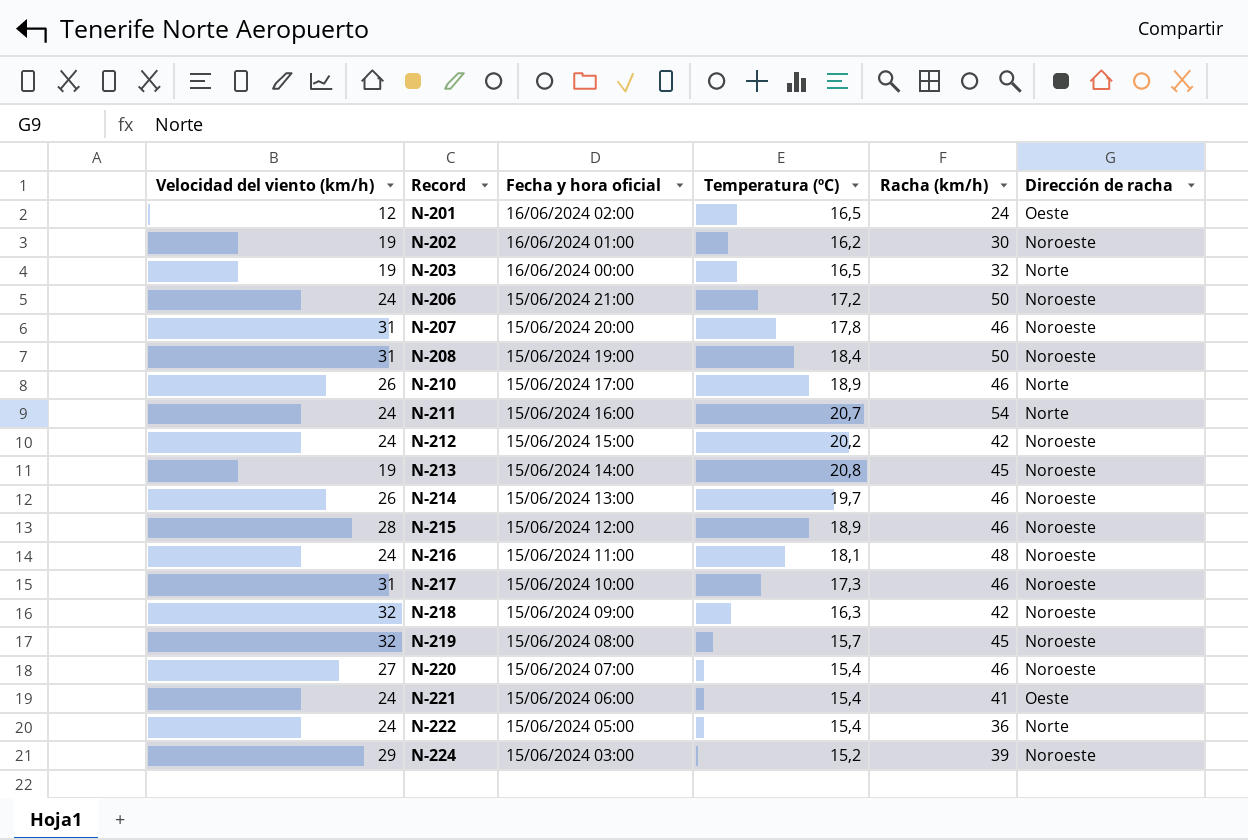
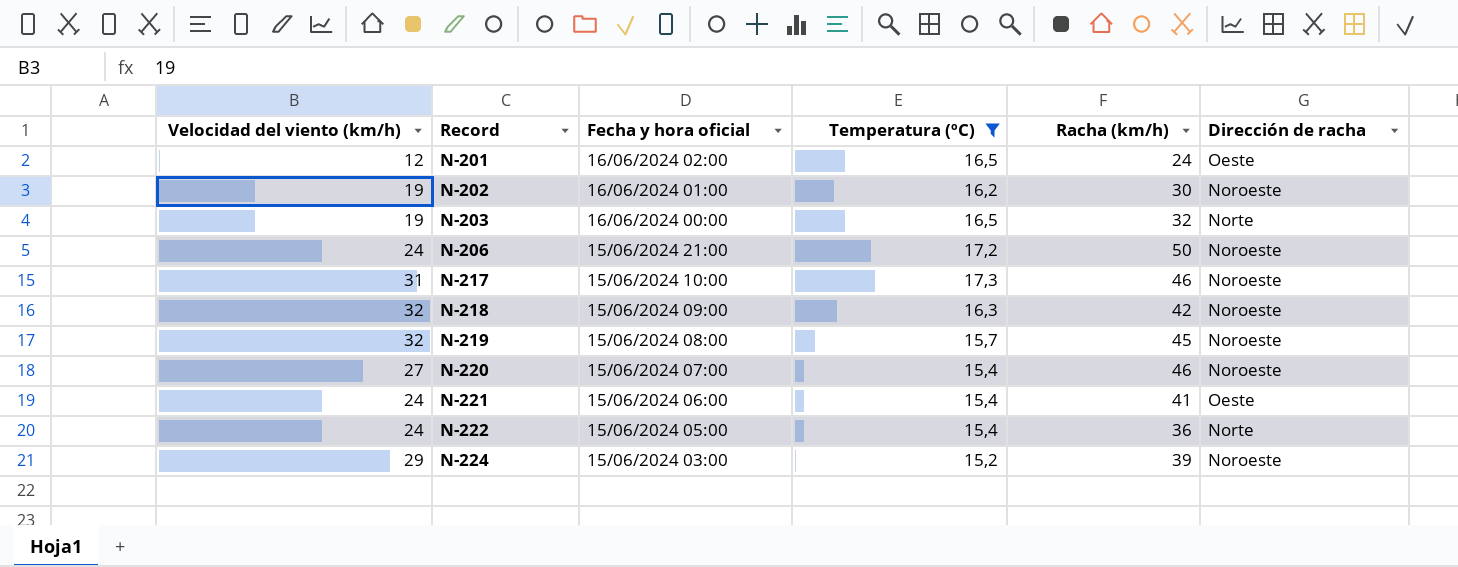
filter: none -> Temperatura (ºC) <= 17,3

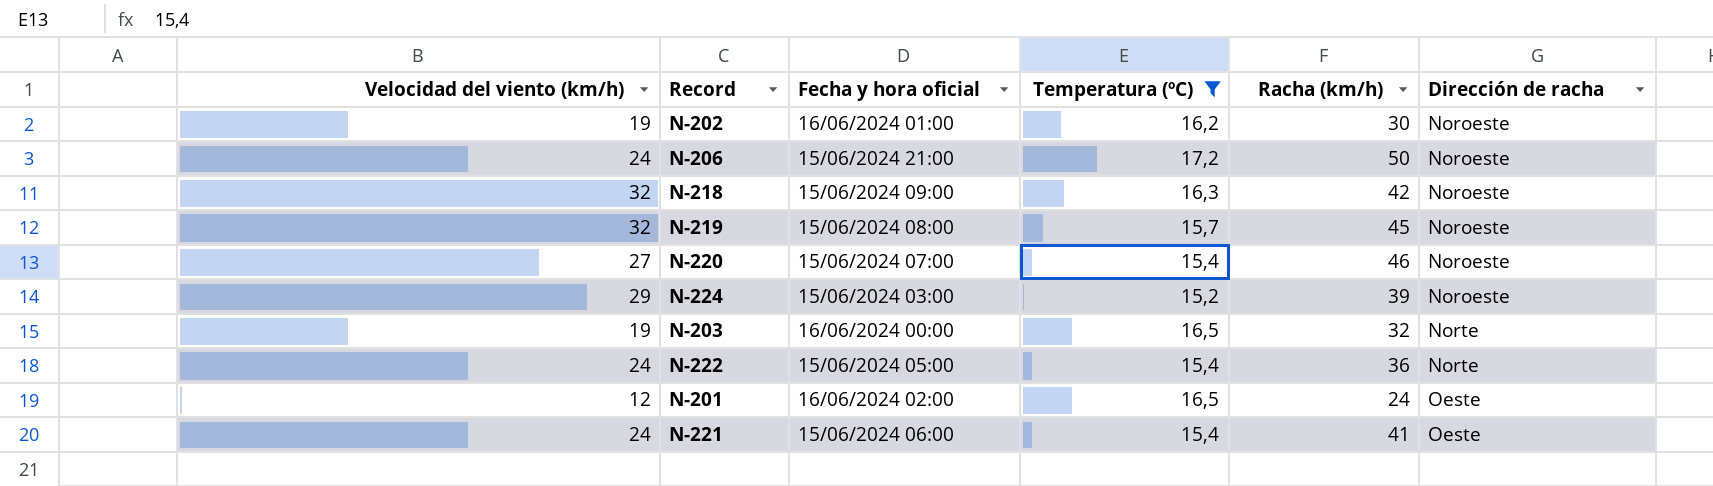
row order: Record ascending -> Dirección de racha ascending
row N-217: 31 | 15/06/2024 10:00 | 17,3 | 46 | Noroeste -> none

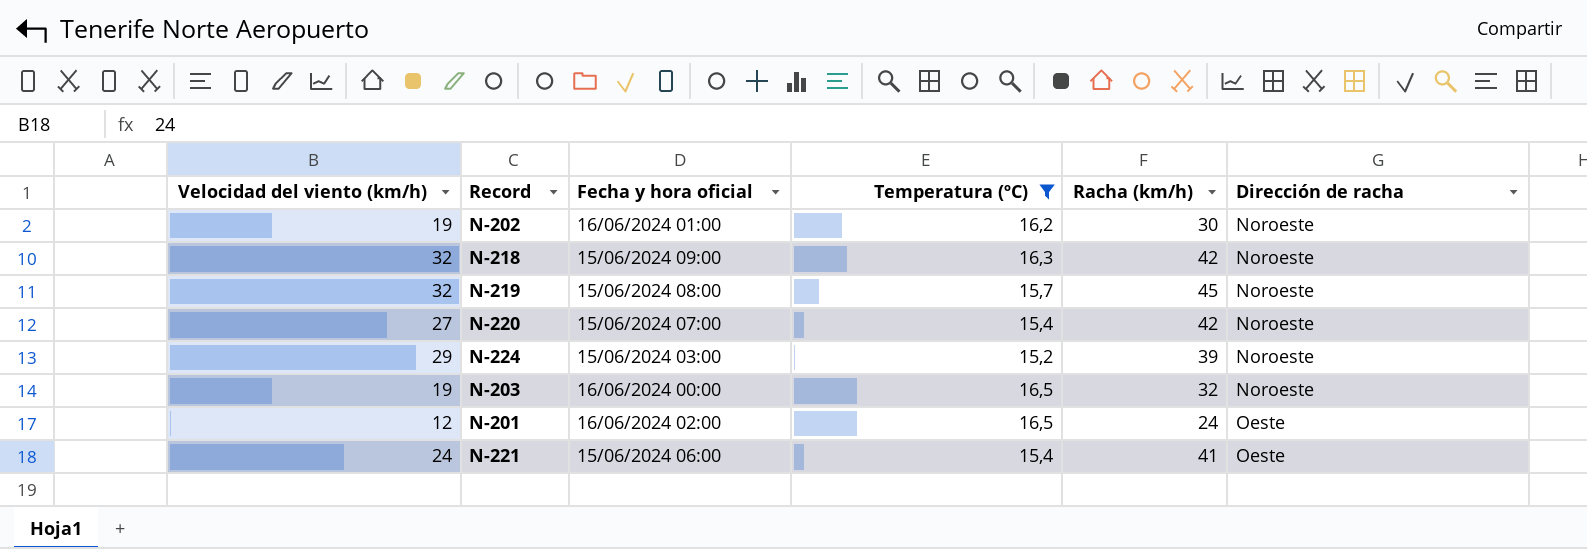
row N-206: 24 | 15/06/2024 21:00 | 17,2 | 50 | Noroeste -> none
row N-222: 24 | 15/06/2024 05:00 | 15,4 | 36 | Norte -> none
N-220 | Racha (km/h): 46 -> 42
N-203 | Dirección de racha: Norte -> Noroeste

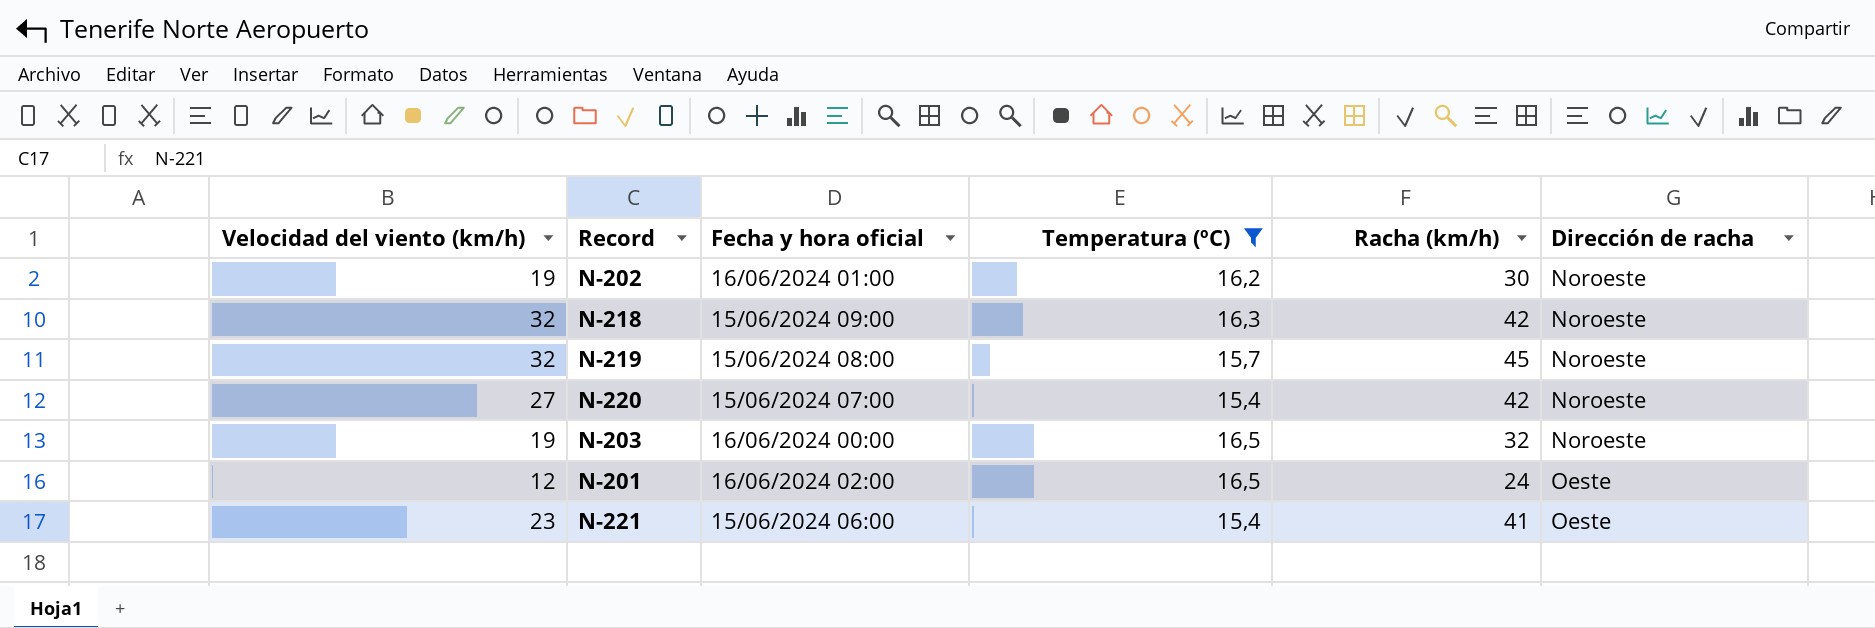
row N-224: 29 | 15/06/2024 03:00 | 15,2 | 39 | Noroeste -> none
N-221 | Velocidad del viento (km/h): 24 -> 23

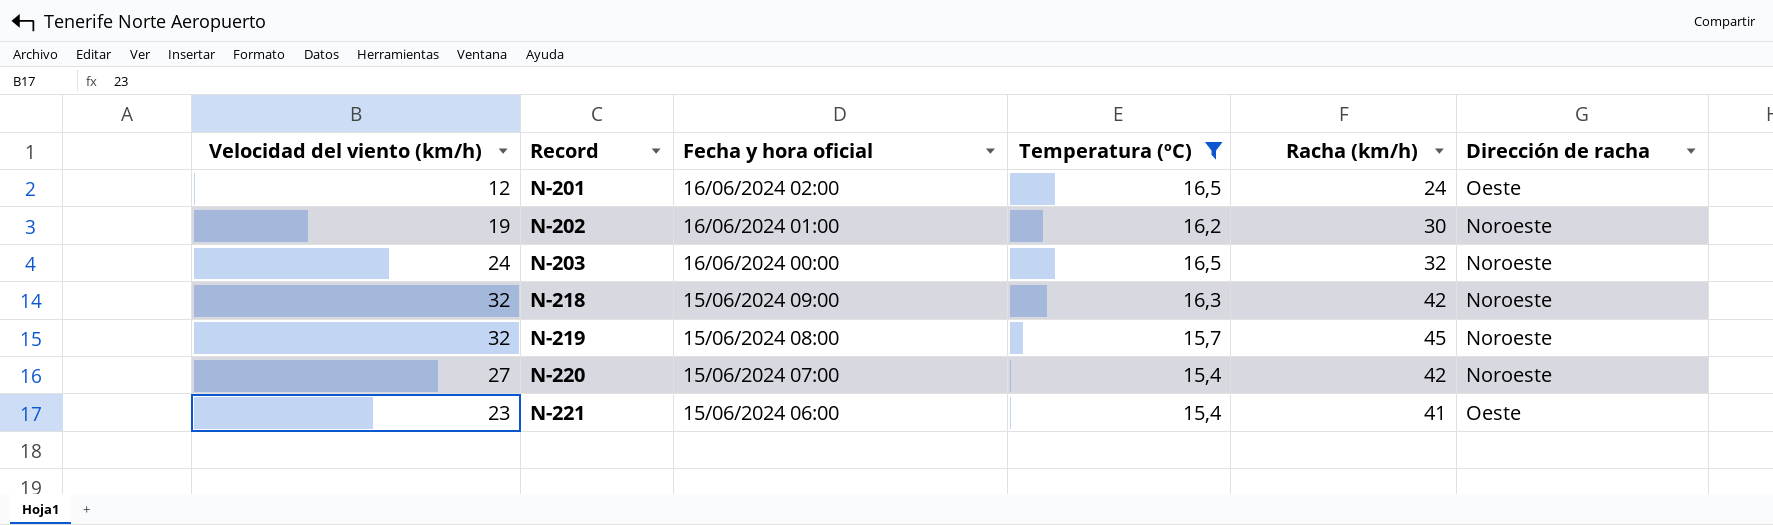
row order: Dirección de racha ascending -> Record ascending
N-203 | Velocidad del viento (km/h): 19 -> 24

